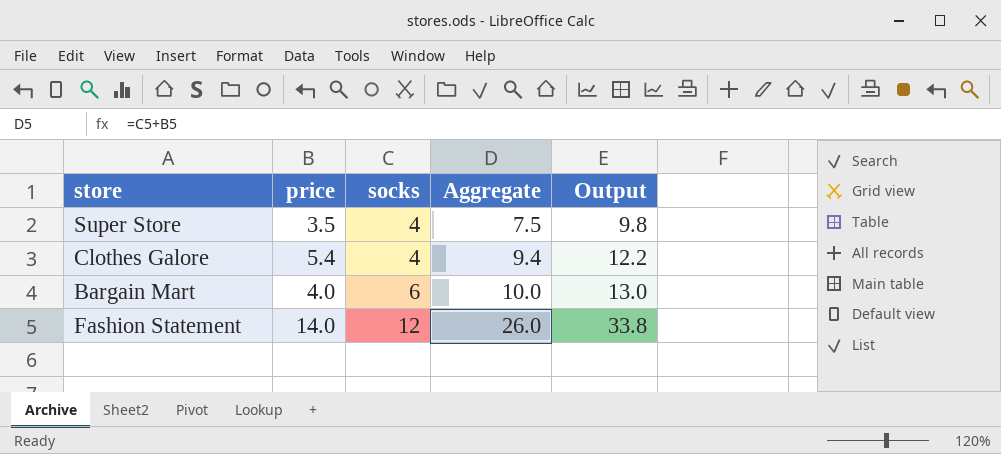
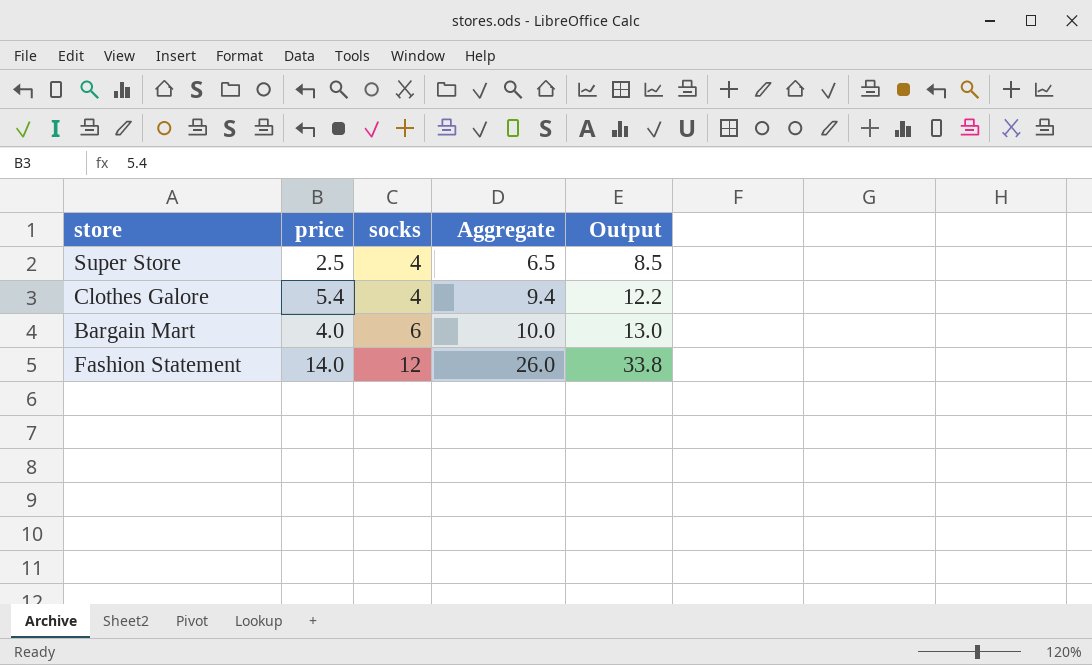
Super Store | price: 3.5 -> 2.5
Super Store | Aggregate: 7.5 -> 6.5
Super Store | Output: 9.8 -> 8.5

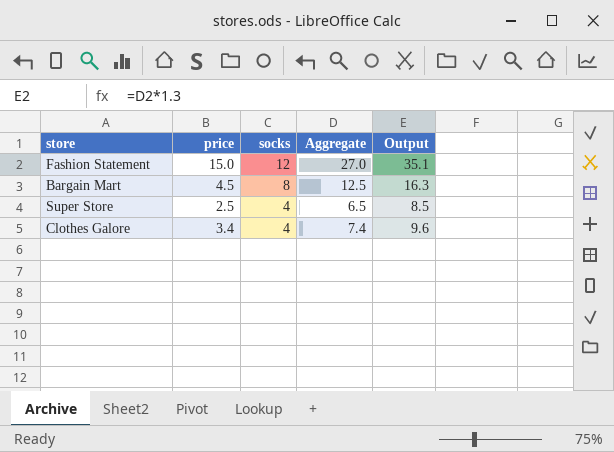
row order: socks ascending -> socks descending
Fashion Statement | price: 14.0 -> 15.0
Fashion Statement | Aggregate: 26.0 -> 27.0
Fashion Statement | Output: 33.8 -> 35.1
Bargain Mart | price: 4.0 -> 4.5
Bargain Mart | socks: 6 -> 8
Bargain Mart | Aggregate: 10.0 -> 12.5
Bargain Mart | Output: 13.0 -> 16.3
Clothes Galore | price: 5.4 -> 3.4
Clothes Galore | Aggregate: 9.4 -> 7.4
Clothes Galore | Output: 12.2 -> 9.6

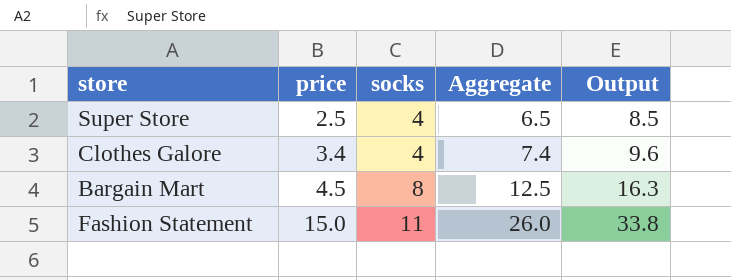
row order: socks descending -> price ascending
Fashion Statement | socks: 12 -> 11
Fashion Statement | Aggregate: 27.0 -> 26.0
Fashion Statement | Output: 35.1 -> 33.8

